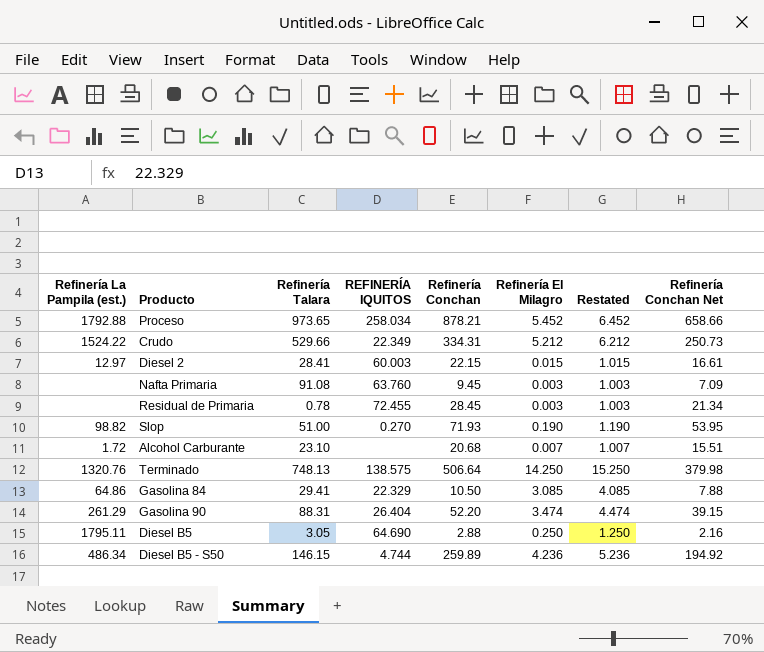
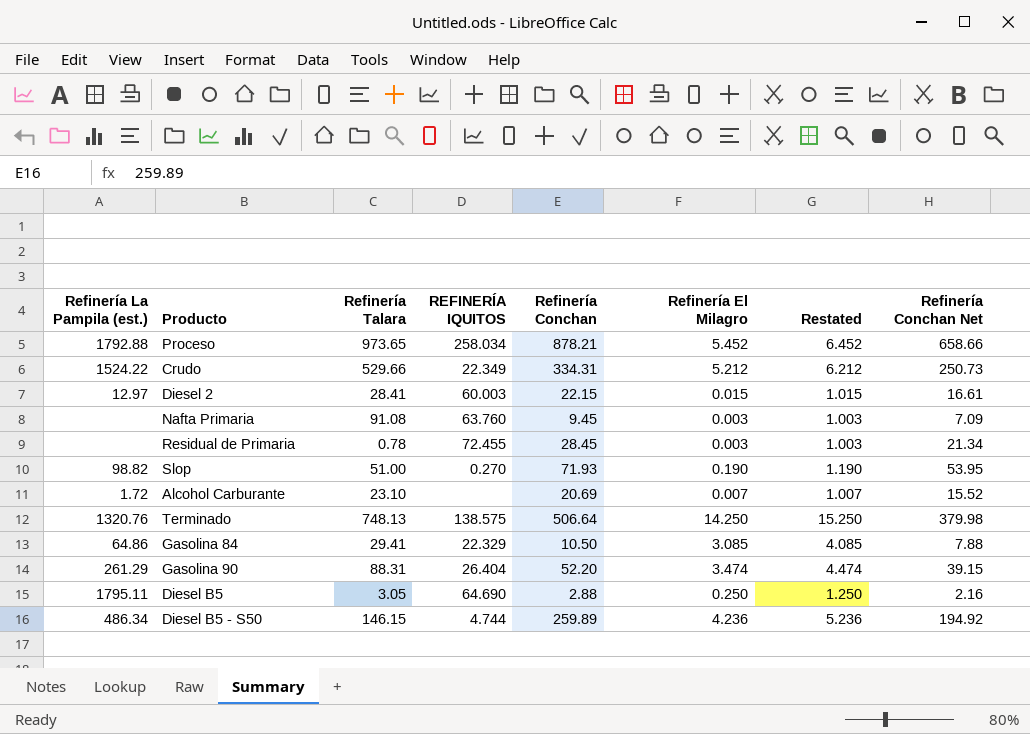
Alcohol Carburante | Refinería Conchan: 20.68 -> 20.69
Alcohol Carburante | Refinería Conchan Net: 15.51 -> 15.52

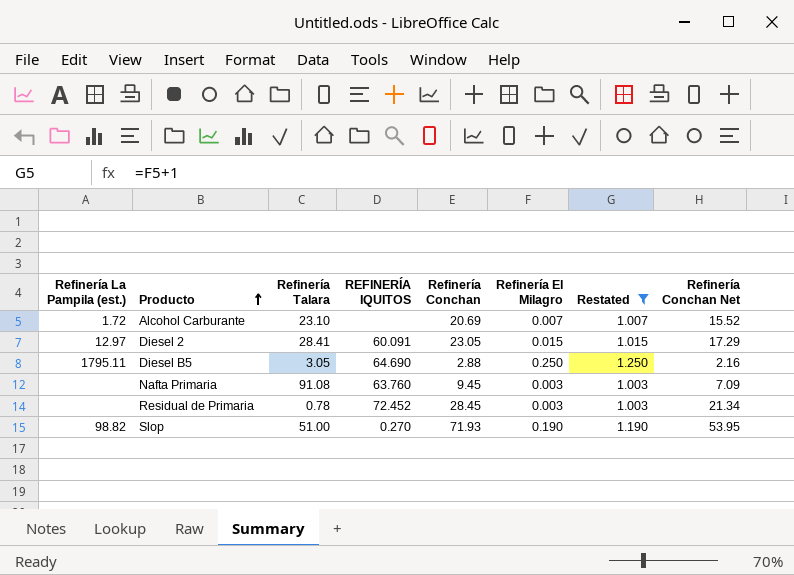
filter: none -> Restated <= 1.250
row order: none -> Producto ascending
Diesel 2 | REFINERÍA IQUITOS: 60.003 -> 60.091
Diesel 2 | Refinería Conchan: 22.15 -> 23.05
Diesel 2 | Refinería Conchan Net: 16.61 -> 17.29
Residual de Primaria | REFINERÍA IQUITOS: 72.455 -> 72.452

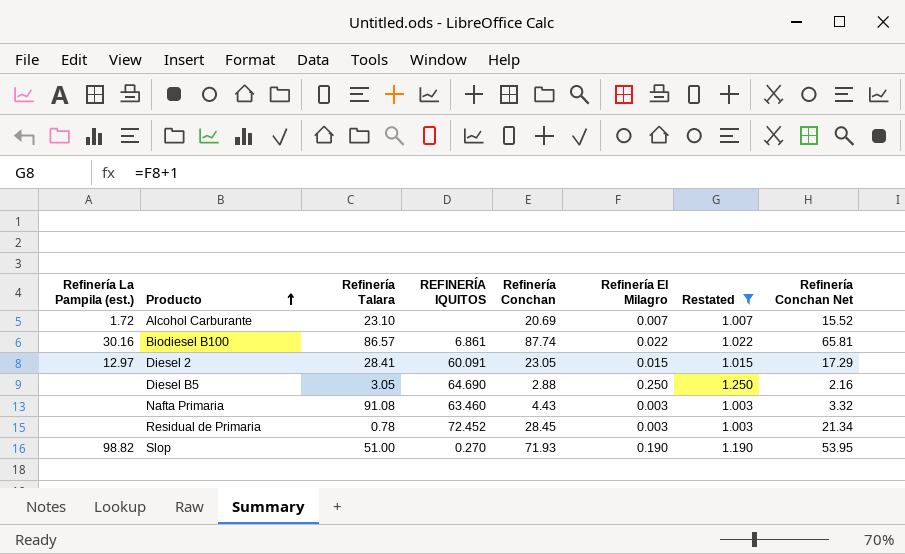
row Biodiesel B100: none -> 30.16 | 86.57 | 6.861 | 87.74 | 0.022 | 1.022 | 65.81
Diesel B5 | Refinería La Pampila (est.): 1795.11 -> none
Nafta Primaria | REFINERÍA IQUITOS: 63.760 -> 63.460
Nafta Primaria | Refinería Conchan: 9.45 -> 4.43
Nafta Primaria | Refinería Conchan Net: 7.09 -> 3.32

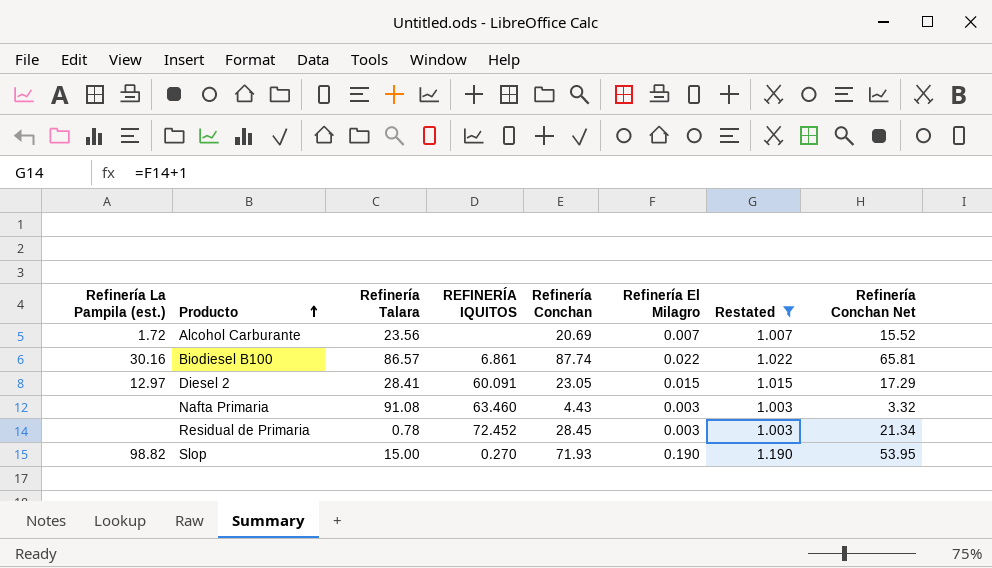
row Diesel B5: none | 3.05 | 64.690 | 2.88 | 0.250 | 1.250 | 2.16 -> none
Alcohol Carburante | Refinería Talara: 23.10 -> 23.56
Slop | Refinería Talara: 51.00 -> 15.00

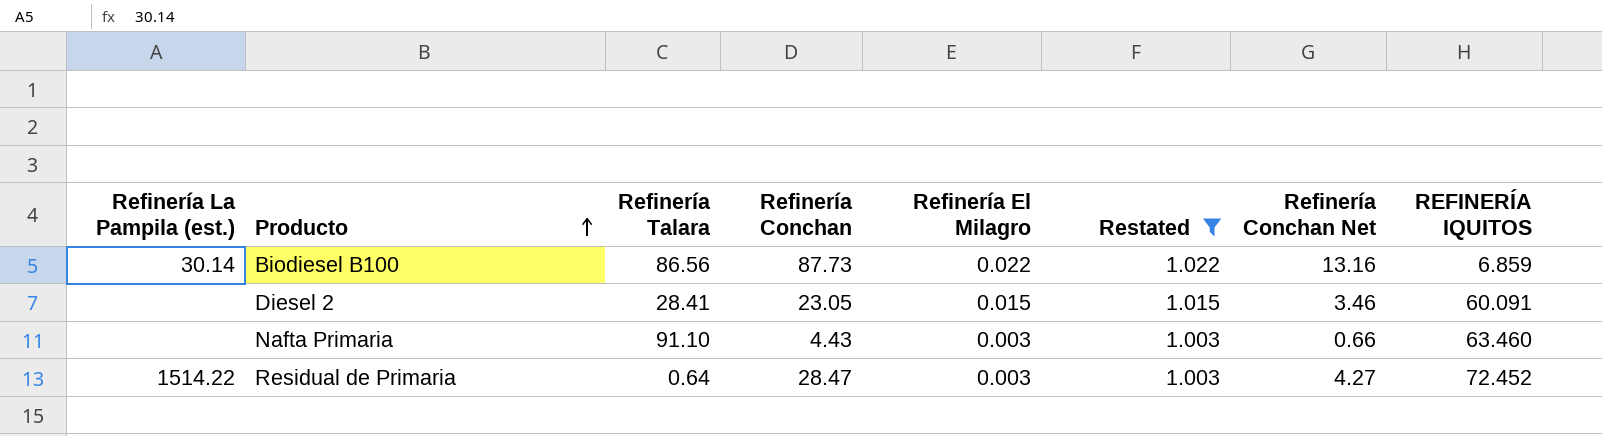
column Refinería Conchan Net | formula: [Refinería Conchan] * 0.75 -> [Refinería Conchan] * 0.15
column REFINERÍA IQUITOS | position: 4 -> 8
row Alcohol Carburante: 1.72 | 23.56 | none | 20.69 | 0.007 | 1.007 | 15.52 -> none
row Slop: 98.82 | 15.00 | 0.270 | 71.93 | 0.190 | 1.190 | 53.95 -> none
Biodiesel B100 | Refinería La Pampila (est.): 30.16 -> 30.14
Biodiesel B100 | Refinería Talara: 86.57 -> 86.56
Biodiesel B100 | Refinería Conchan: 87.74 -> 87.73
Biodiesel B100 | REFINERÍA IQUITOS: 6.861 -> 6.859
Diesel 2 | Refinería La Pampila (est.): 12.97 -> none
Nafta Primaria | Refinería Talara: 91.08 -> 91.10
Residual de Primaria | Refinería La Pampila (est.): none -> 1514.22
Residual de Primaria | Refinería Talara: 0.78 -> 0.64
Residual de Primaria | Refinería Conchan: 28.45 -> 28.47

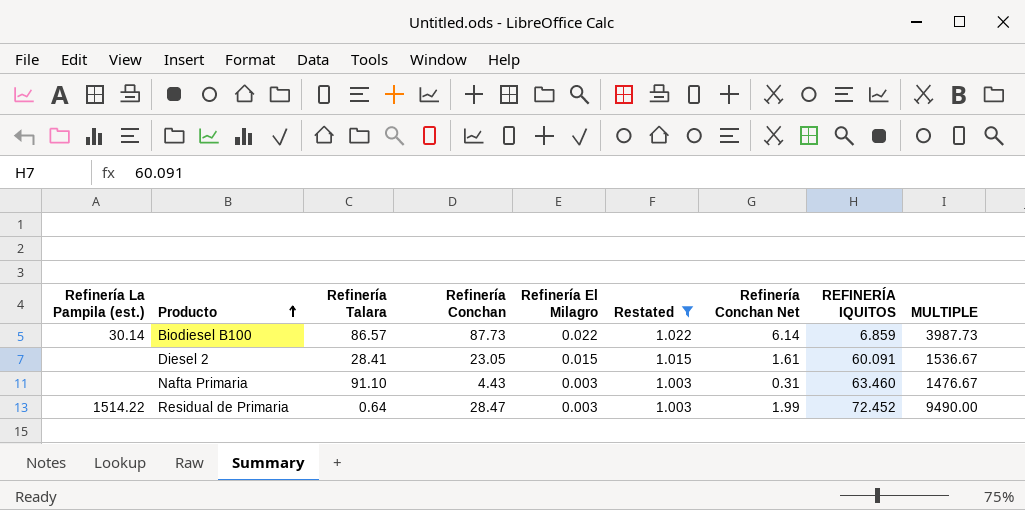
column Refinería Conchan Net | formula: [Refinería Conchan] * 0.15 -> [Refinería Conchan] * 0.07
column MULTIPLE | formula: none -> [Refinería Conchan] / [Refinería El Milagro]
Biodiesel B100 | Refinería Talara: 86.56 -> 86.57

